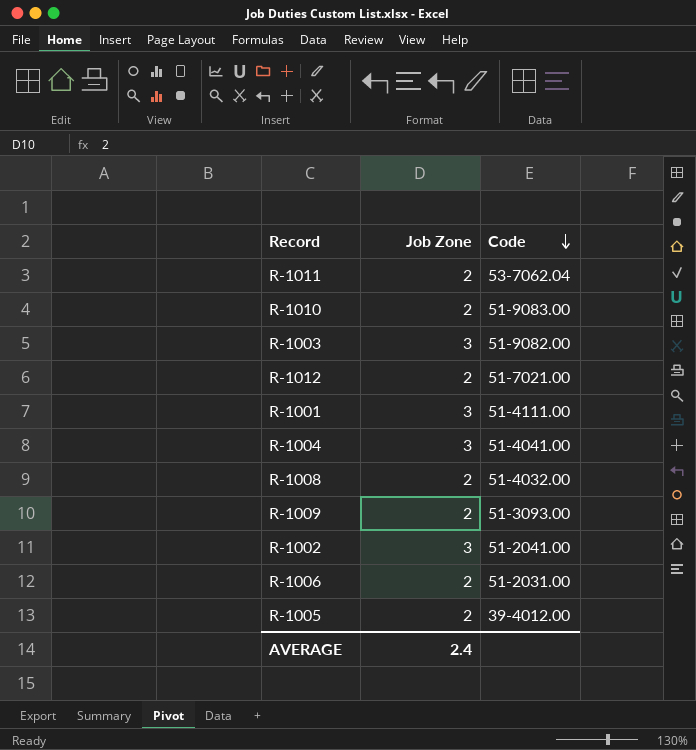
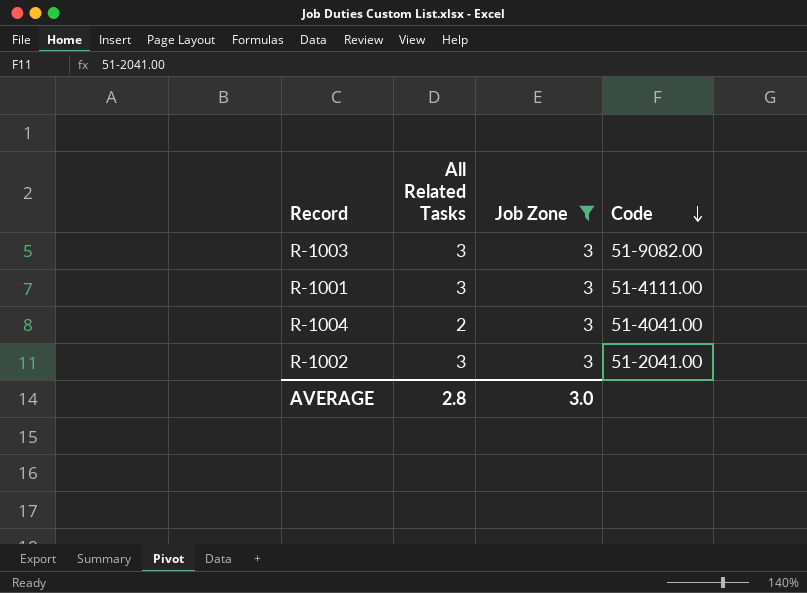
filter: none -> Job Zone = 3
column All Related Tasks | position: none -> 2
AVERAGE | Job Zone: 2.4 -> 3.0

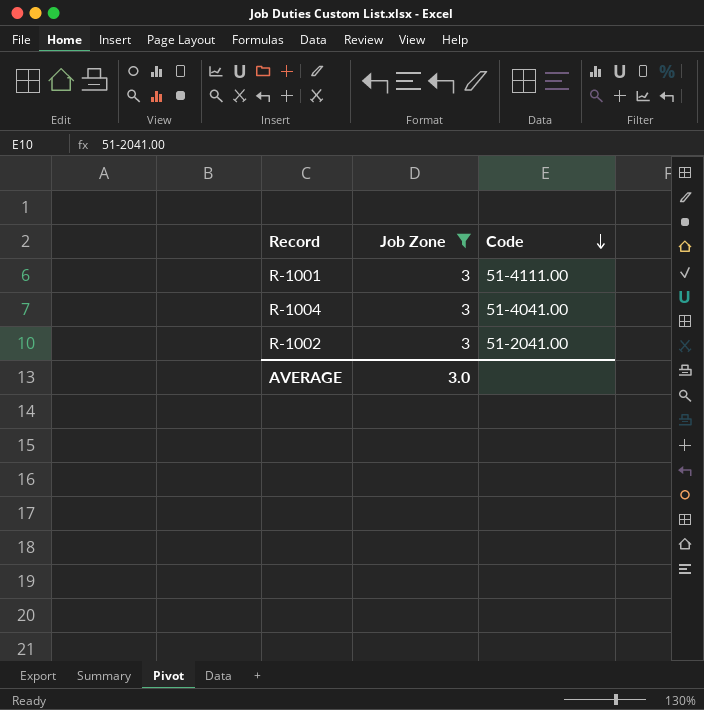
column All Related Tasks | position: 2 -> none
row R-1003: 3 | 3 | 51-9082.00 -> none

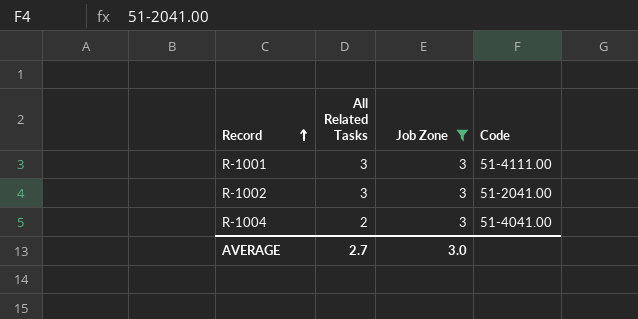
row order: Code descending -> Record ascending
column All Related Tasks | position: none -> 2

